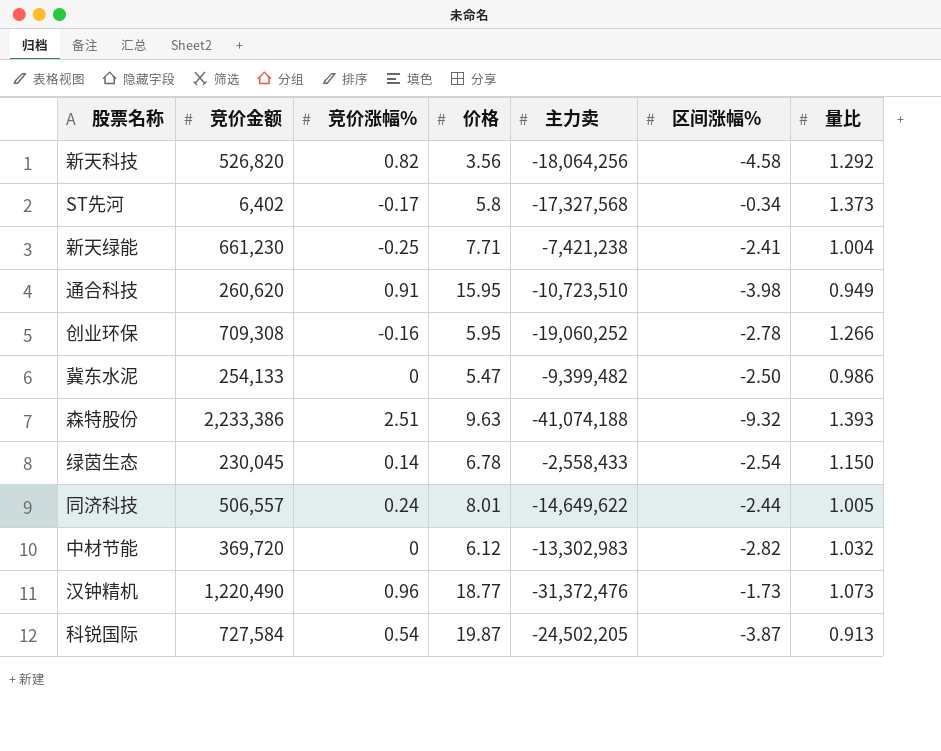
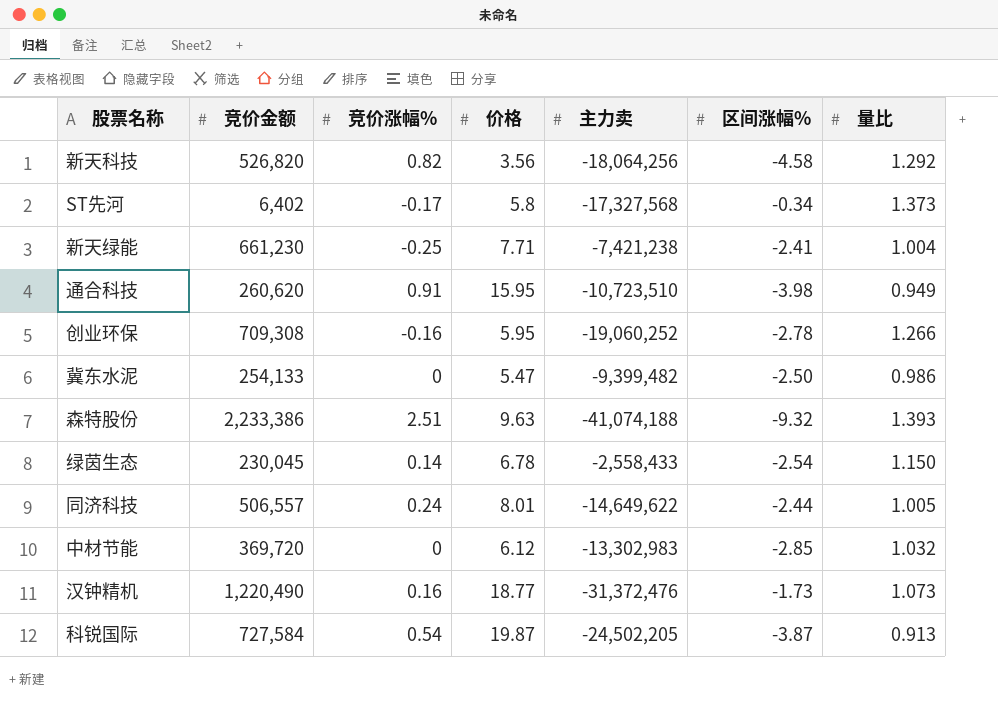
中材节能 | 区间涨幅%: -2.82 -> -2.85
汉钟精机 | 竞价涨幅%: 0.96 -> 0.16

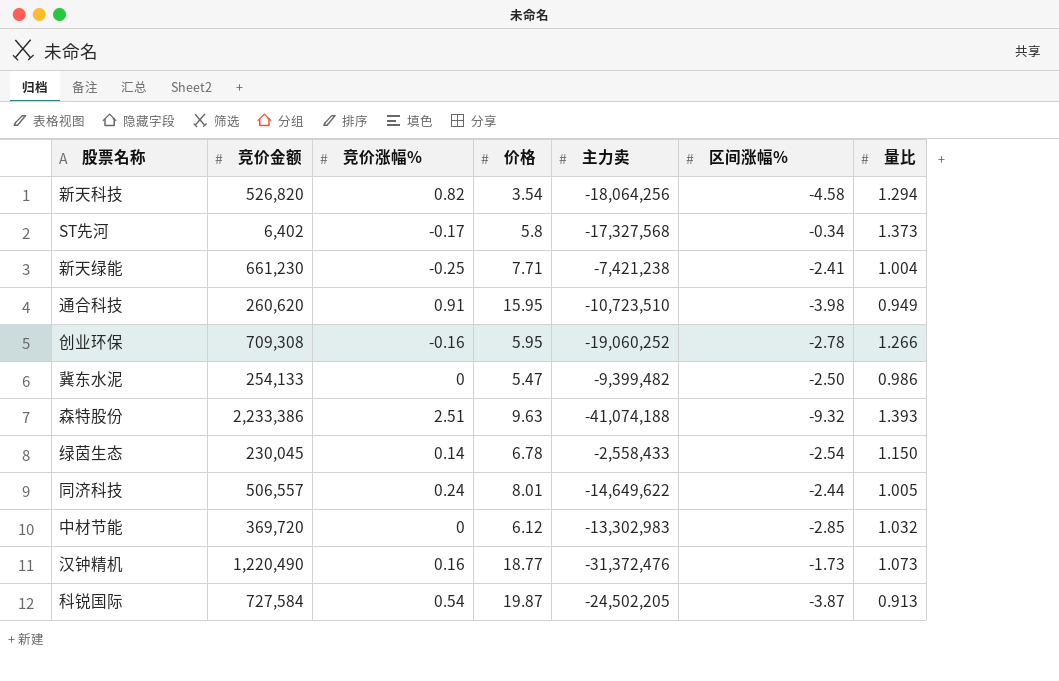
新天科技 | 价格: 3.56 -> 3.54
新天科技 | 量比: 1.292 -> 1.294

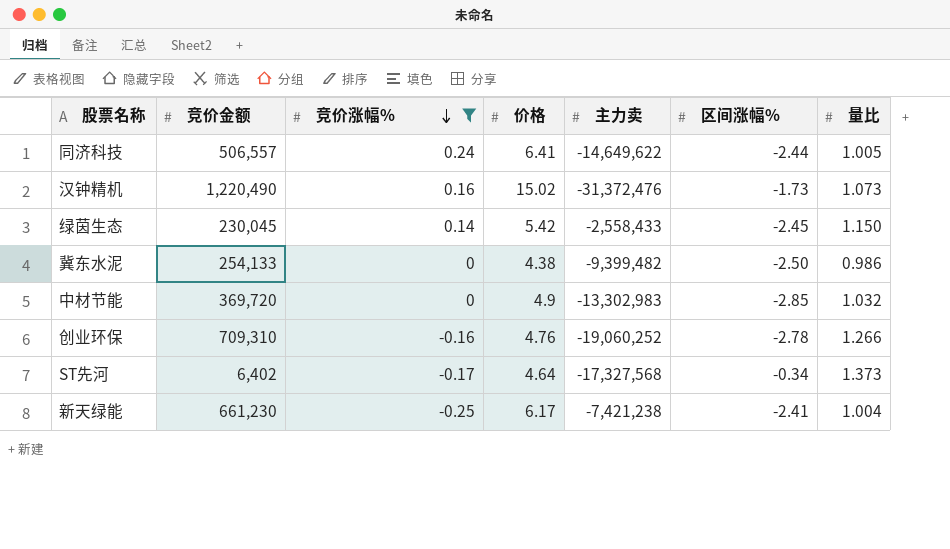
filter: none -> 竞价涨幅% <= 0.24
row order: none -> 竞价涨幅% descending
同济科技 | 价格: 8.01 -> 6.41
汉钟精机 | 价格: 18.77 -> 15.02
绿茵生态 | 价格: 6.78 -> 5.42
绿茵生态 | 区间涨幅%: -2.54 -> -2.45
冀东水泥 | 价格: 5.47 -> 4.38
中材节能 | 价格: 6.12 -> 4.9
创业环保 | 竞价金额: 709,308 -> 709,310
创业环保 | 价格: 5.95 -> 4.76
ST先河 | 价格: 5.8 -> 4.64
新天绿能 | 价格: 7.71 -> 6.17

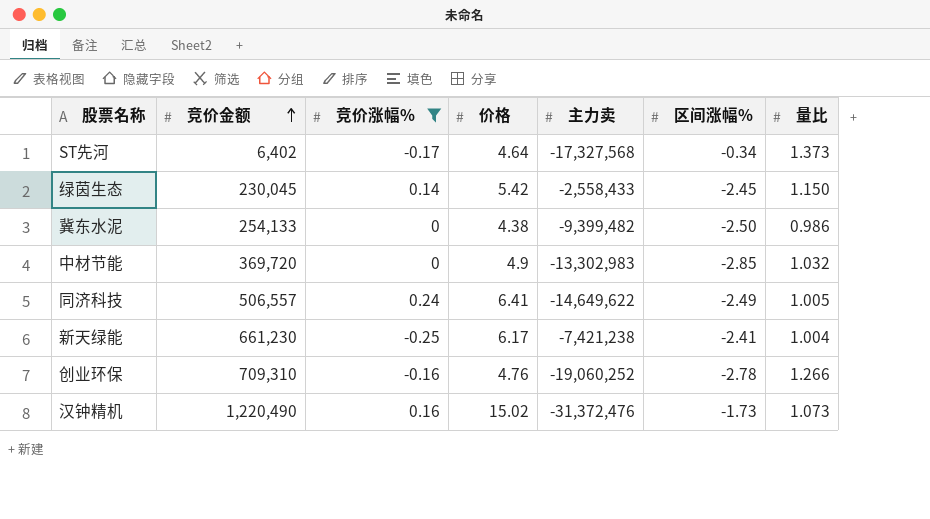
row order: 竞价涨幅% descending -> 竞价金额 ascending
同济科技 | 区间涨幅%: -2.44 -> -2.49

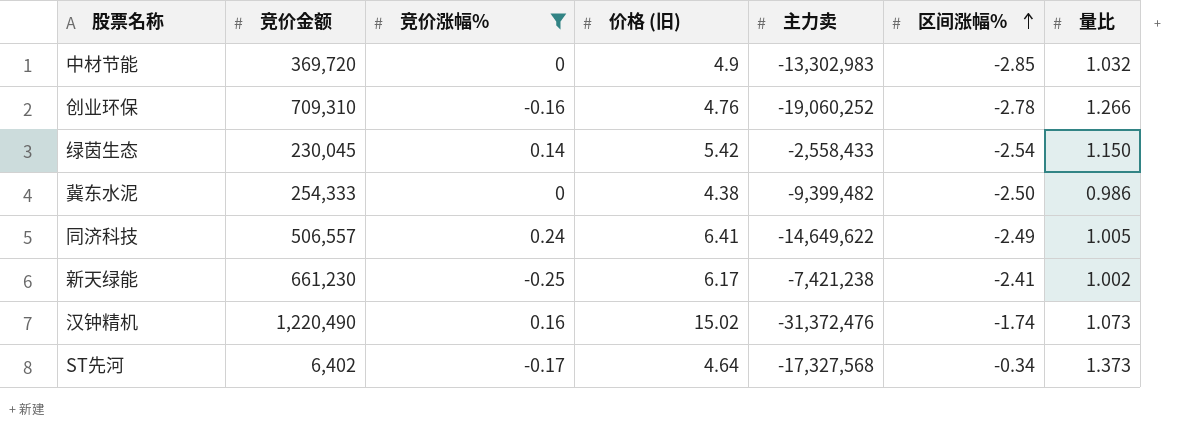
row order: 竞价金额 ascending -> 区间涨幅% ascending
column name: 价格 -> 价格 (旧)
绿茵生态 | 区间涨幅%: -2.45 -> -2.54
冀东水泥 | 竞价金额: 254,133 -> 254,333
新天绿能 | 量比: 1.004 -> 1.002
汉钟精机 | 区间涨幅%: -1.73 -> -1.74

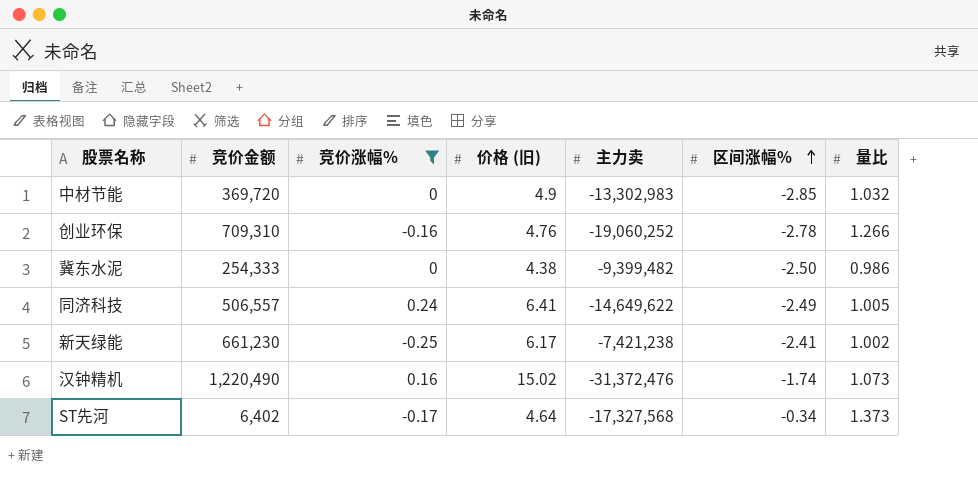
row 绿茵生态: 230,045 | 0.14 | 5.42 | -2,558,433 | -2.54 | 1.150 -> none

